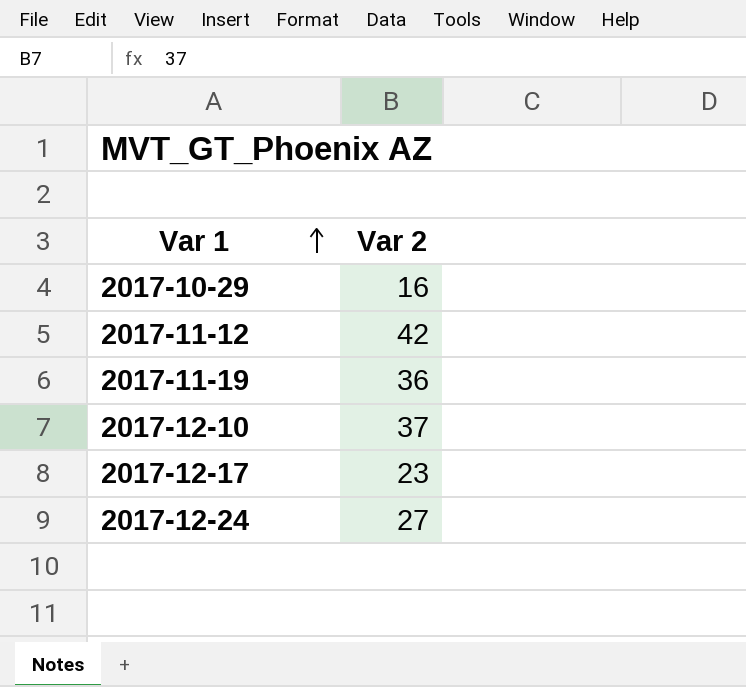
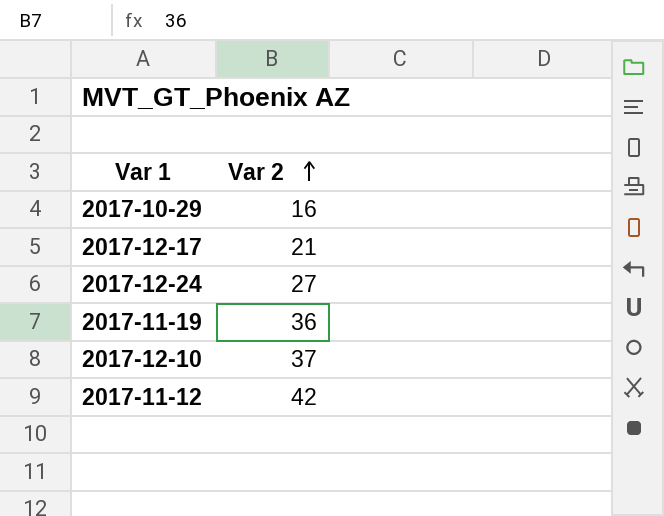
row order: Var 1 ascending -> Var 2 ascending
2017-12-17 | Var 2: 23 -> 21

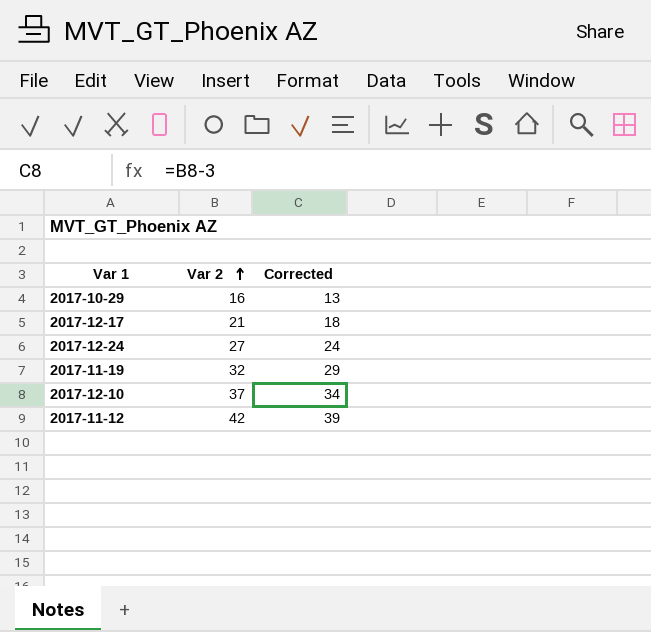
column Corrected | formula: none -> [Var 2] - 3
2017-11-19 | Var 2: 36 -> 32

